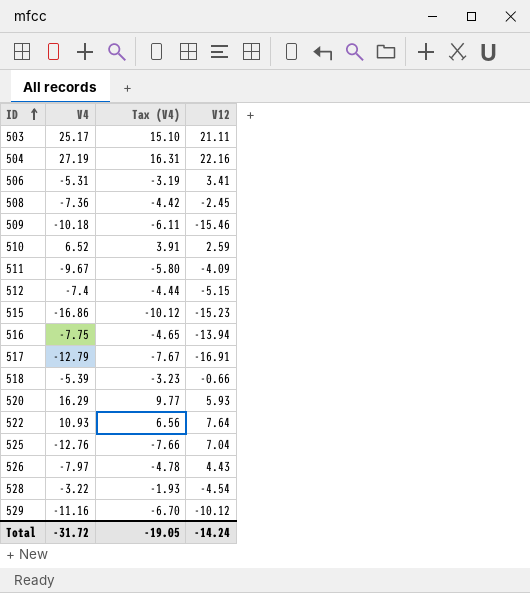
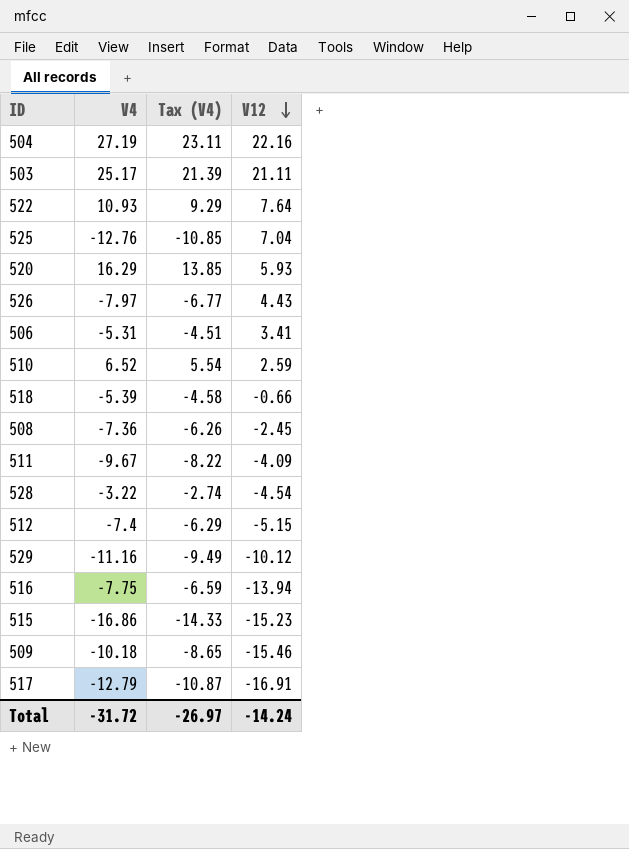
row order: ID ascending -> V12 descending
column Tax (V4) | formula: [V4] * 0.6 -> [V4] * 0.85
Total | Tax (V4): -19.05 -> -26.97

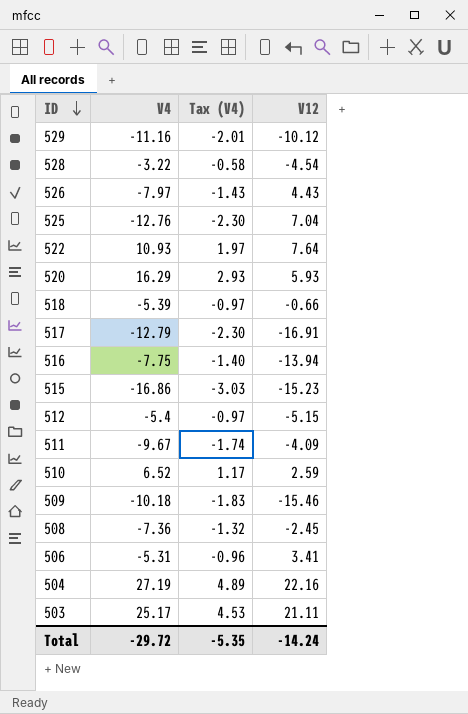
row order: V12 descending -> ID descending
column Tax (V4) | formula: [V4] * 0.85 -> [V4] * 0.18
512 | V4: -7.4 -> -5.4
Total | V4: -31.72 -> -29.72
Total | Tax (V4): -26.97 -> -5.35

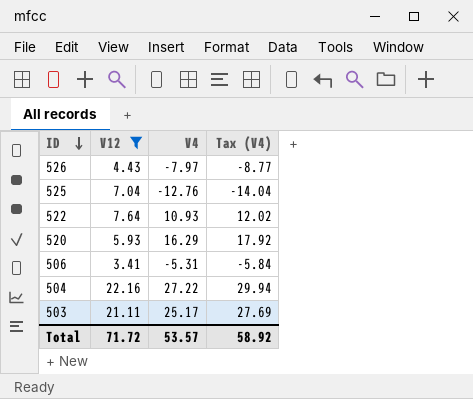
filter: none -> V12 >= 3.41
column V12 | position: 4 -> 2
column Tax (V4) | formula: [V4] * 0.18 -> [V4] * 1.1
504 | V4: 27.19 -> 27.22
Total | V12: -14.24 -> 71.72
Total | V4: -29.72 -> 53.57
Total | Tax (V4): -5.35 -> 58.92

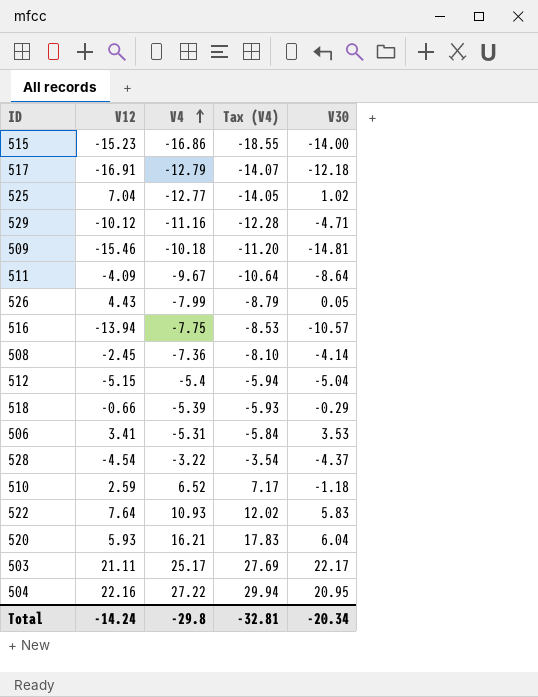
filter: V12 >= 3.41 -> none
row order: ID descending -> V4 ascending
column V30 | position: none -> 5
525 | V4: -12.76 -> -12.77
525 | Tax (V4): -14.04 -> -14.05
526 | V4: -7.97 -> -7.99
526 | Tax (V4): -8.77 -> -8.79
520 | V4: 16.29 -> 16.21
520 | Tax (V4): 17.92 -> 17.83
Total | V12: 71.72 -> -14.24
Total | V4: 53.57 -> -29.8
Total | Tax (V4): 58.92 -> -32.81

